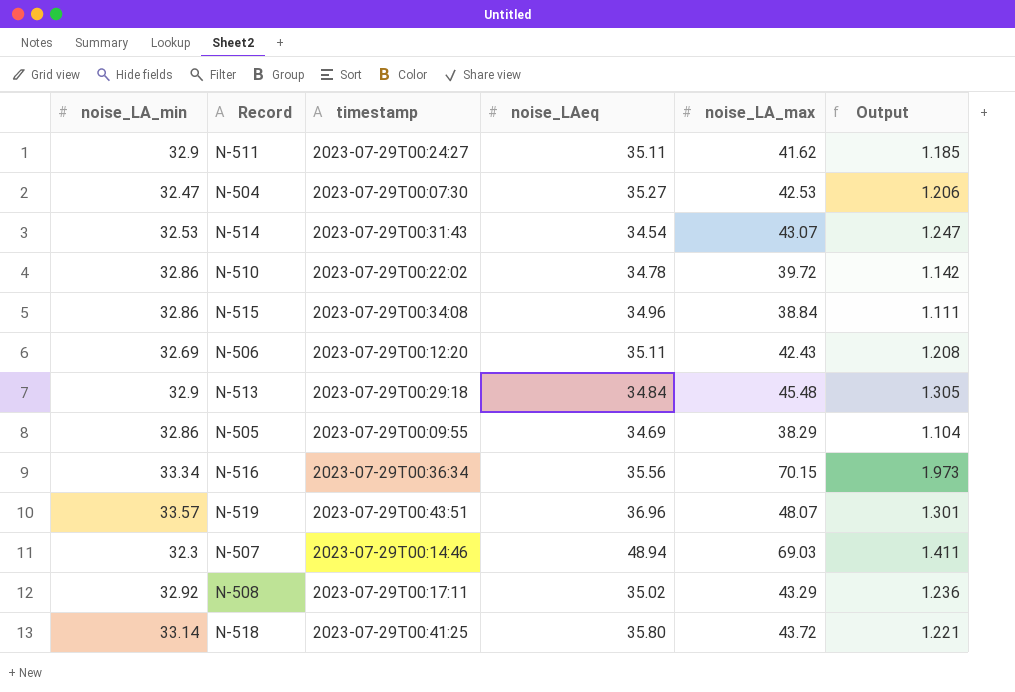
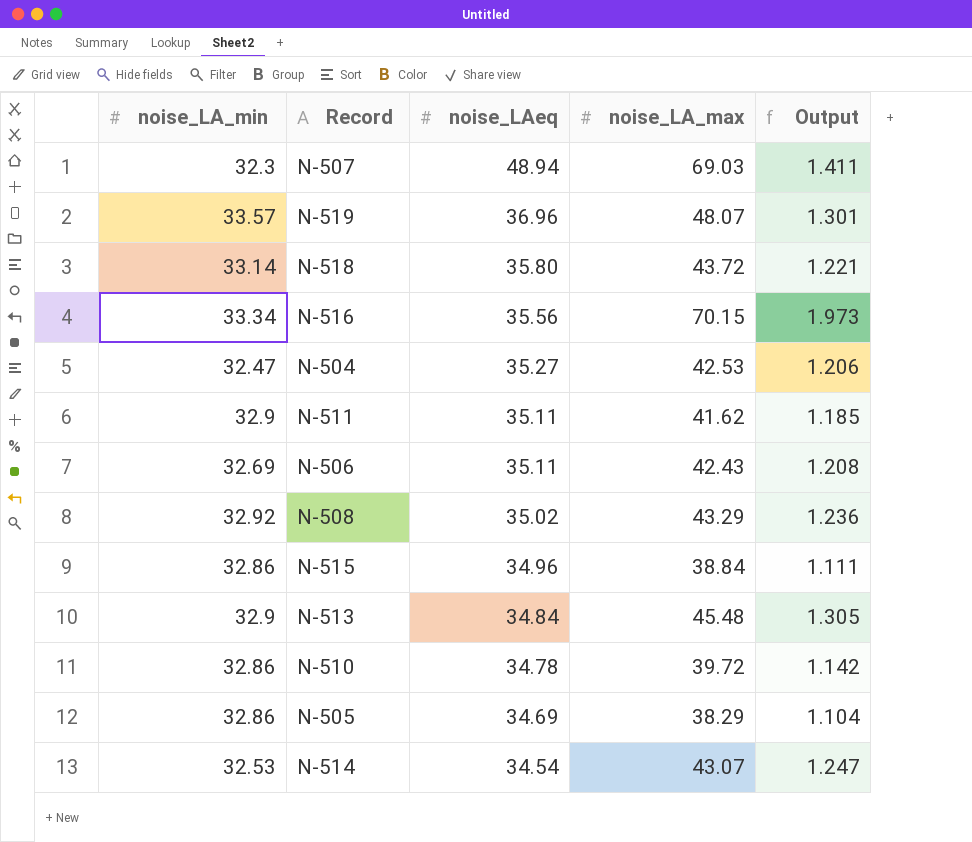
row order: none -> noise_LAeq descending
column timestamp | position: 3 -> none

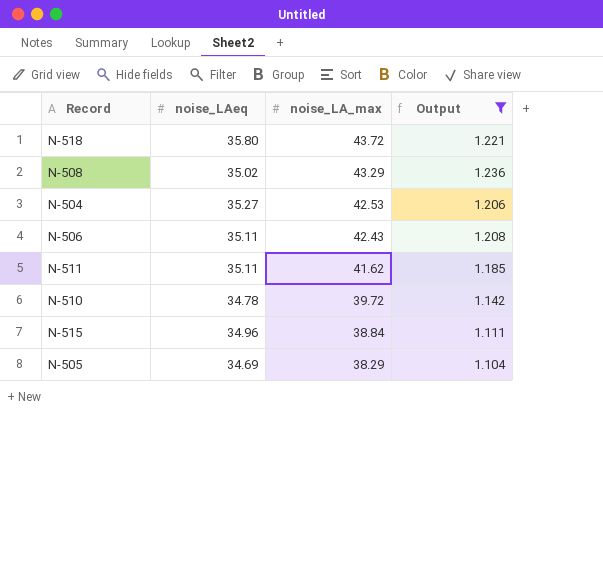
filter: none -> Output <= 1.236
row order: noise_LAeq descending -> noise_LA_max descending
column noise_LA_min | position: 1 -> none

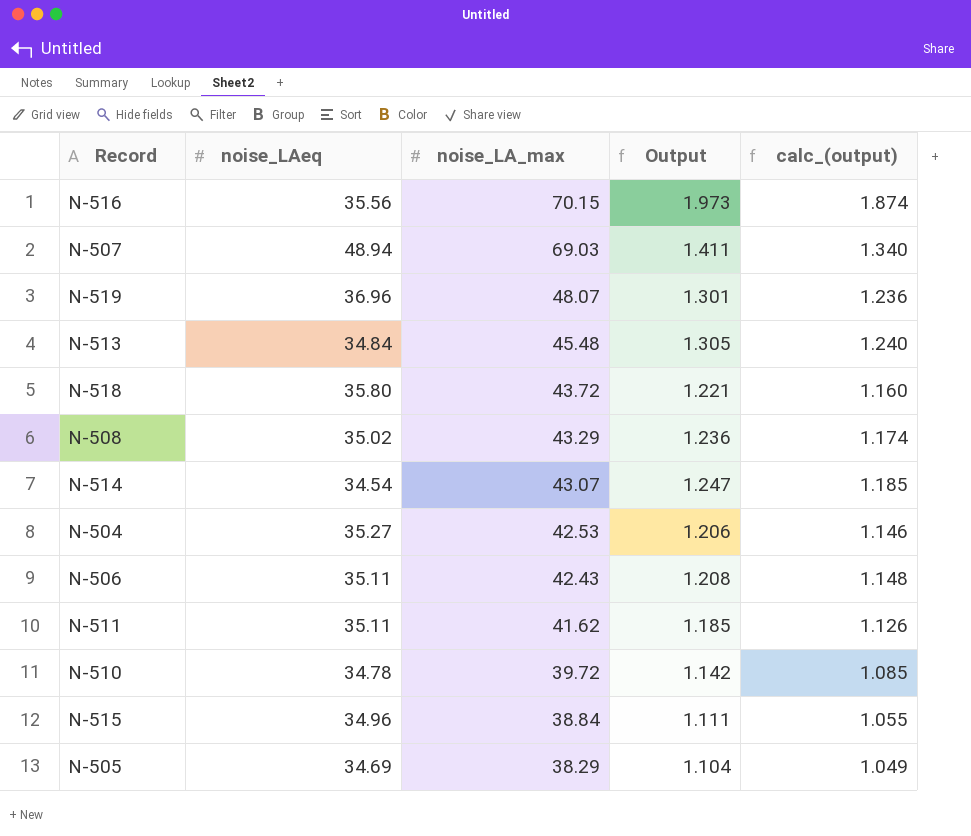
filter: Output <= 1.236 -> none
column calc_(output) | formula: none -> [Output] * 0.95

